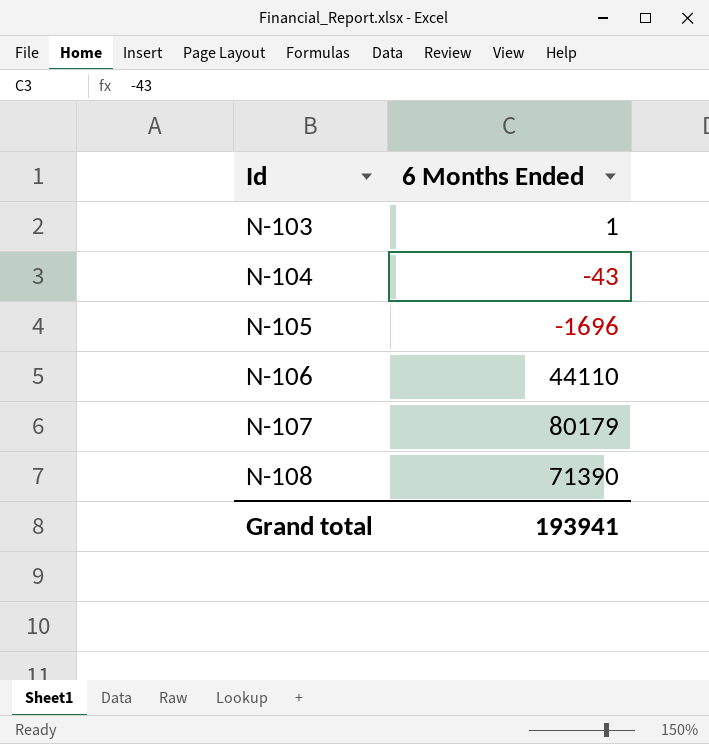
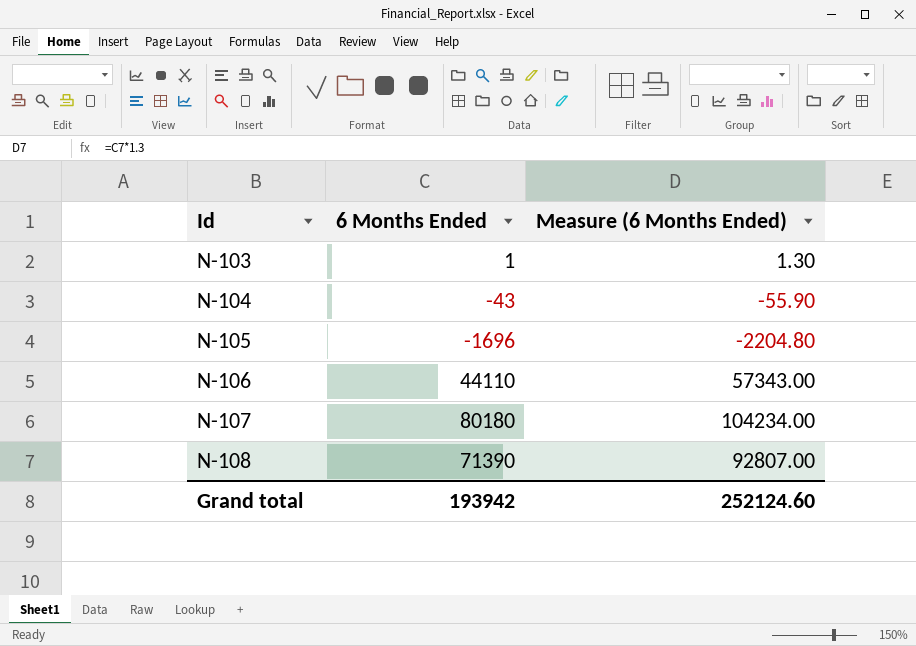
column Measure (6 Months Ended) | formula: none -> [6 Months Ended] * 1.3
N-107 | 6 Months Ended: 80179 -> 80180
Grand total | 6 Months Ended: 193941 -> 193942

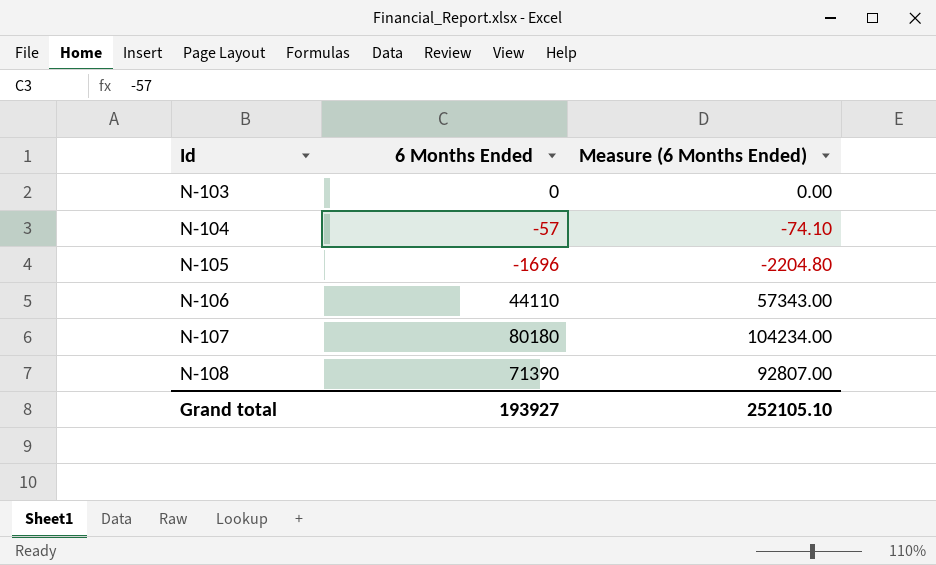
N-103 | 6 Months Ended: 1 -> 0
N-103 | Measure (6 Months Ended): 1.30 -> 0.00
N-104 | 6 Months Ended: -43 -> -57
N-104 | Measure (6 Months Ended): -55.90 -> -74.10
Grand total | 6 Months Ended: 193942 -> 193927
Grand total | Measure (6 Months Ended): 252124.60 -> 252105.10

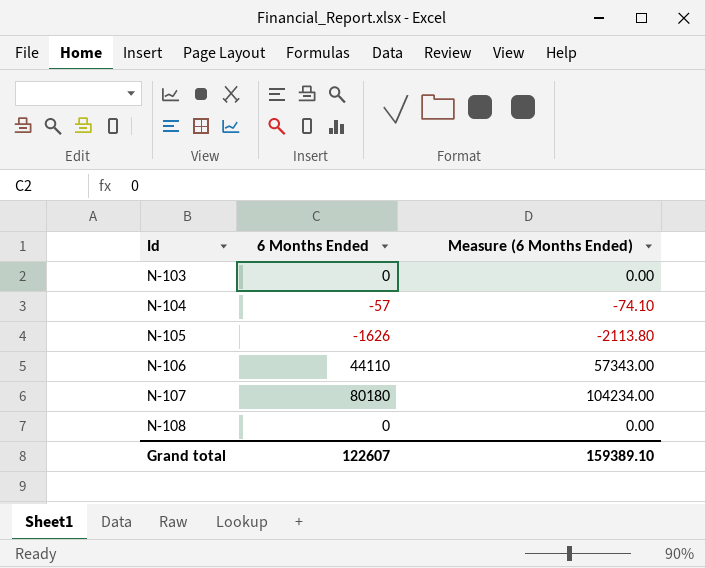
N-105 | 6 Months Ended: -1696 -> -1626
N-105 | Measure (6 Months Ended): -2204.80 -> -2113.80
N-108 | 6 Months Ended: 71390 -> 0
N-108 | Measure (6 Months Ended): 92807.00 -> 0.00
Grand total | 6 Months Ended: 193927 -> 122607
Grand total | Measure (6 Months Ended): 252105.10 -> 159389.10

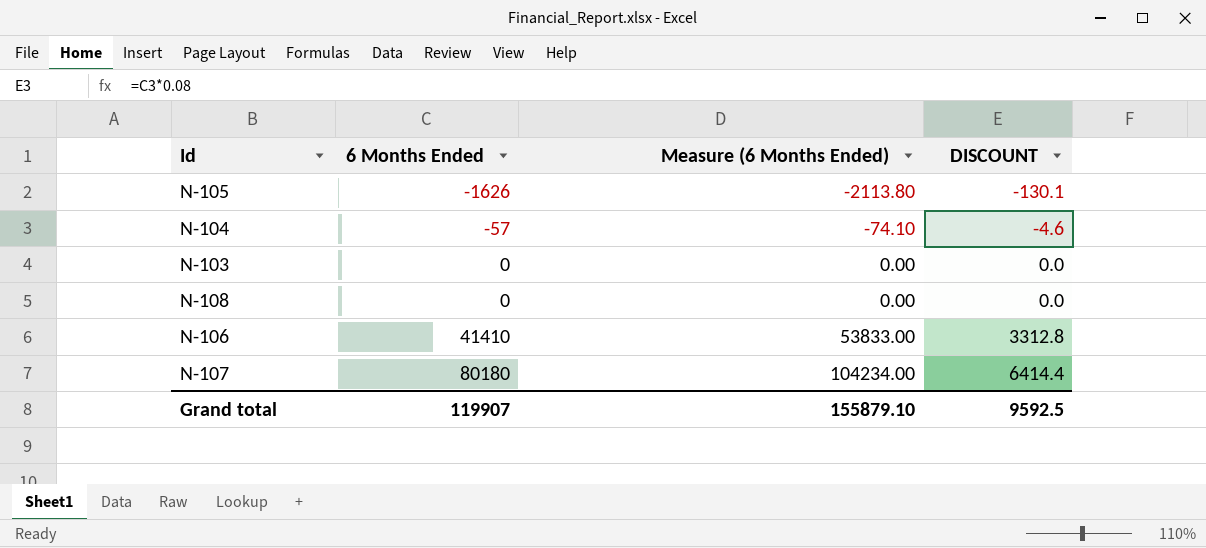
row order: Id ascending -> 6 Months Ended ascending
column DISCOUNT | formula: none -> [6 Months Ended] * 0.08
N-106 | 6 Months Ended: 44110 -> 41410
N-106 | Measure (6 Months Ended): 57343.00 -> 53833.00
Grand total | 6 Months Ended: 122607 -> 119907
Grand total | Measure (6 Months Ended): 159389.10 -> 155879.10

